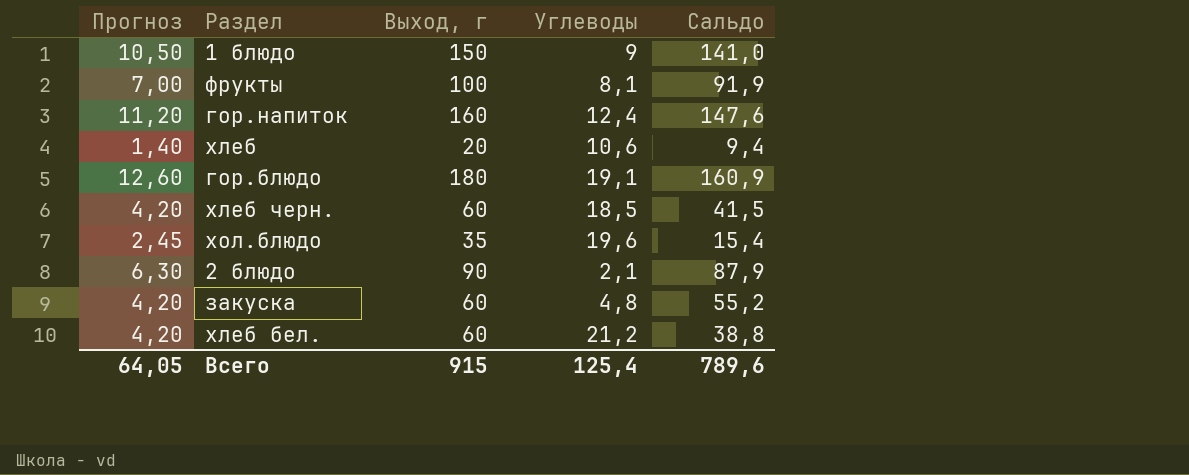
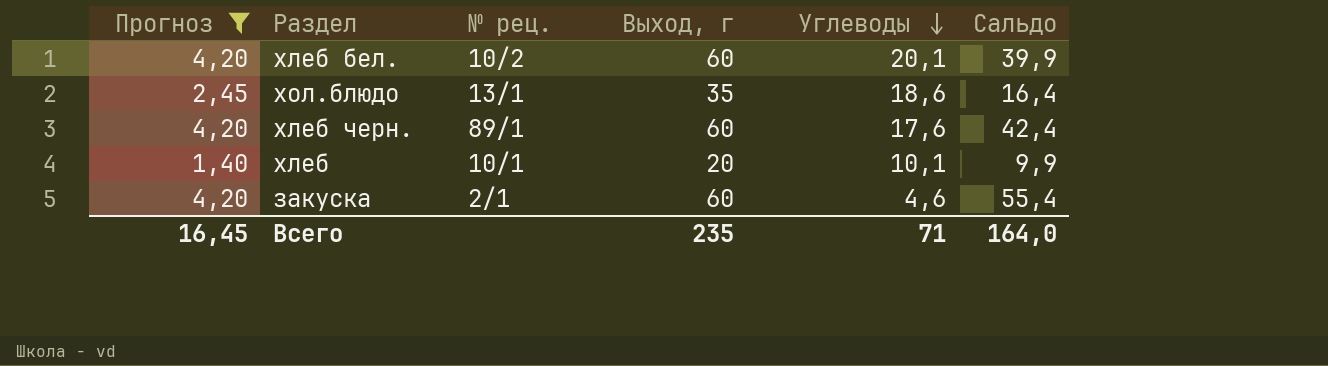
filter: none -> Прогноз <= 4,20
row order: none -> Углеводы descending
column № рец. | position: none -> 3
хлеб бел. | Углеводы: 21,2 -> 20,1
хлеб бел. | Сальдо: 38,8 -> 39,9
хол.блюдо | Углеводы: 19,6 -> 18,6
хол.блюдо | Сальдо: 15,4 -> 16,4
хлеб черн. | Углеводы: 18,5 -> 17,6
хлеб черн. | Сальдо: 41,5 -> 42,4
хлеб | Углеводы: 10,6 -> 10,1
хлеб | Сальдо: 9,4 -> 9,9
закуска | Углеводы: 4,8 -> 4,6
закуска | Сальдо: 55,2 -> 55,4
Всего | Прогноз: 64,05 -> 16,45
Всего | Выход, г: 915 -> 235
Всего | Углеводы: 125,4 -> 71
Всего | Сальдо: 789,6 -> 164,0

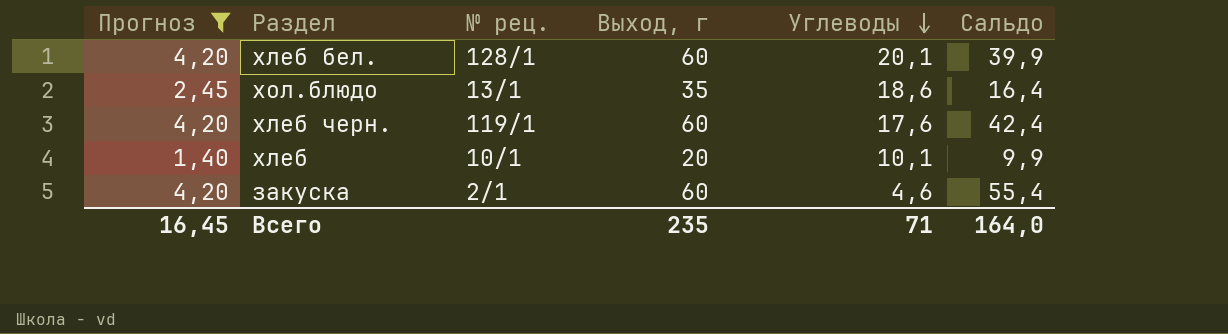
хлеб бел. | № рец.: 10/2 -> 128/1
хлеб черн. | № рец.: 89/1 -> 119/1

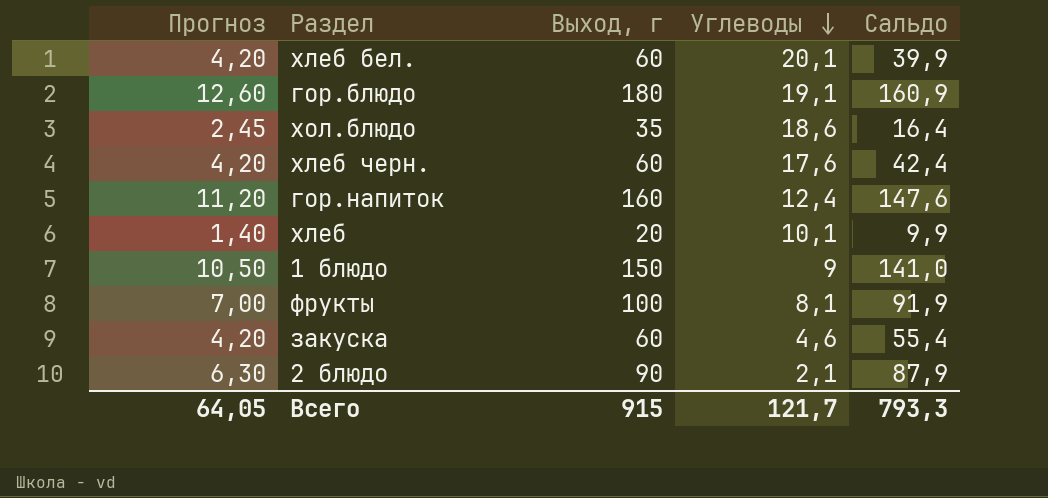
filter: Прогноз <= 4,20 -> none
column № рец. | position: 3 -> none
Всего | Прогноз: 16,45 -> 64,05
Всего | Выход, г: 235 -> 915
Всего | Углеводы: 71 -> 121,7
Всего | Сальдо: 164,0 -> 793,3

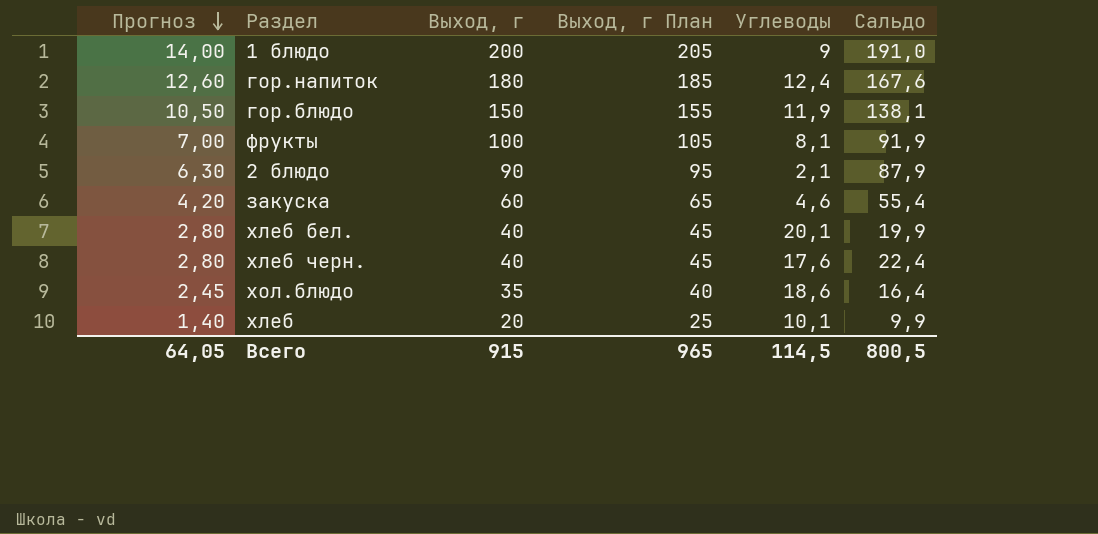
row order: Углеводы descending -> Прогноз descending
column Выход, г План | formula: none -> [Выход, г] + 5
1 блюдо | Прогноз: 10,50 -> 14,00
1 блюдо | Выход, г: 150 -> 200
1 блюдо | Сальдо: 141,0 -> 191,0
гор.напиток | Прогноз: 11,20 -> 12,60
гор.напиток | Выход, г: 160 -> 180
гор.напиток | Сальдо: 147,6 -> 167,6
гор.блюдо | Прогноз: 12,60 -> 10,50
гор.блюдо | Выход, г: 180 -> 150
гор.блюдо | Углеводы: 19,1 -> 11,9
гор.блюдо | Сальдо: 160,9 -> 138,1
хлеб бел. | Прогноз: 4,20 -> 2,80
хлеб бел. | Выход, г: 60 -> 40
хлеб бел. | Сальдо: 39,9 -> 19,9
хлеб черн. | Прогноз: 4,20 -> 2,80
хлеб черн. | Выход, г: 60 -> 40
хлеб черн. | Сальдо: 42,4 -> 22,4
Всего | Углеводы: 121,7 -> 114,5
Всего | Сальдо: 793,3 -> 800,5

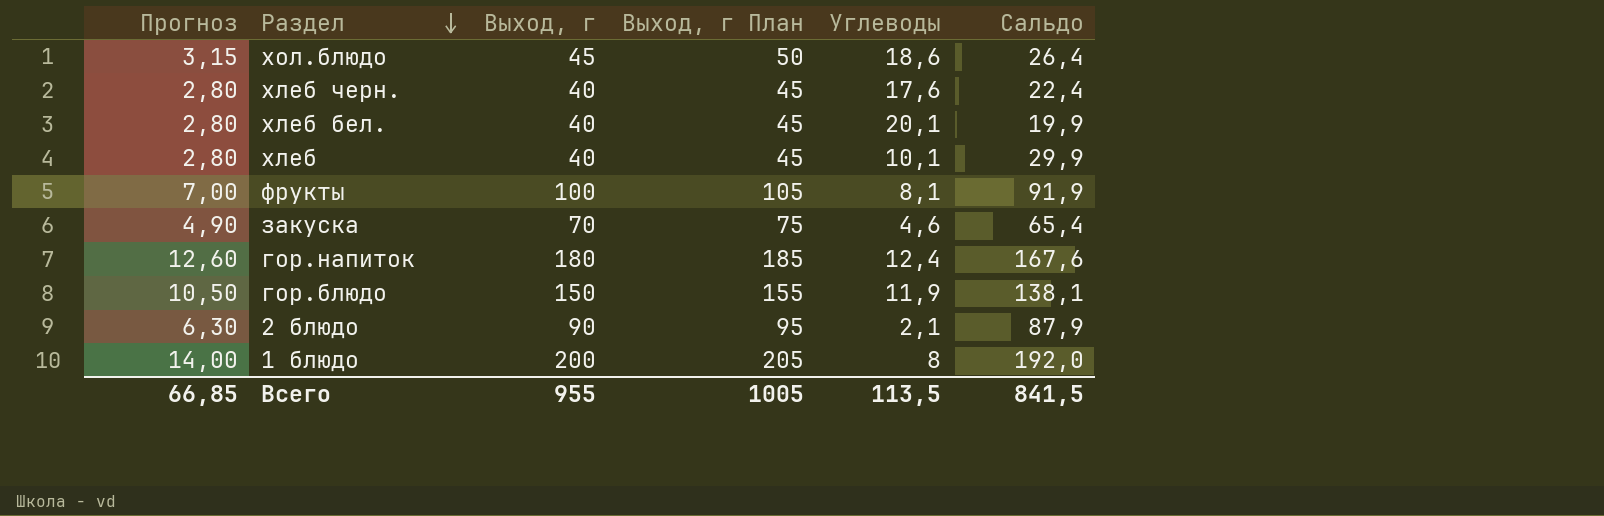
row order: Прогноз descending -> Раздел descending
хол.блюдо | Прогноз: 2,45 -> 3,15
хол.блюдо | Выход, г: 35 -> 45
хол.блюдо | Выход, г План: 40 -> 50
хол.блюдо | Сальдо: 16,4 -> 26,4
хлеб | Прогноз: 1,40 -> 2,80
хлеб | Выход, г: 20 -> 40
хлеб | Выход, г План: 25 -> 45
хлеб | Сальдо: 9,9 -> 29,9
закуска | Прогноз: 4,20 -> 4,90
закуска | Выход, г: 60 -> 70
закуска | Выход, г План: 65 -> 75
закуска | Сальдо: 55,4 -> 65,4
1 блюдо | Углеводы: 9 -> 8
1 блюдо | Сальдо: 191,0 -> 192,0
Всего | Прогноз: 64,05 -> 66,85
Всего | Выход, г: 915 -> 955
Всего | Выход, г План: 965 -> 1005
Всего | Углеводы: 114,5 -> 113,5
Всего | Сальдо: 800,5 -> 841,5

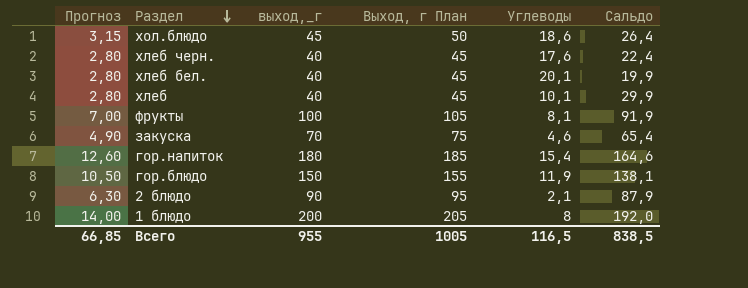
column name: Выход, г -> выход,_г
гор.напиток | Углеводы: 12,4 -> 15,4
гор.напиток | Сальдо: 167,6 -> 164,6
Всего | Углеводы: 113,5 -> 116,5
Всего | Сальдо: 841,5 -> 838,5

